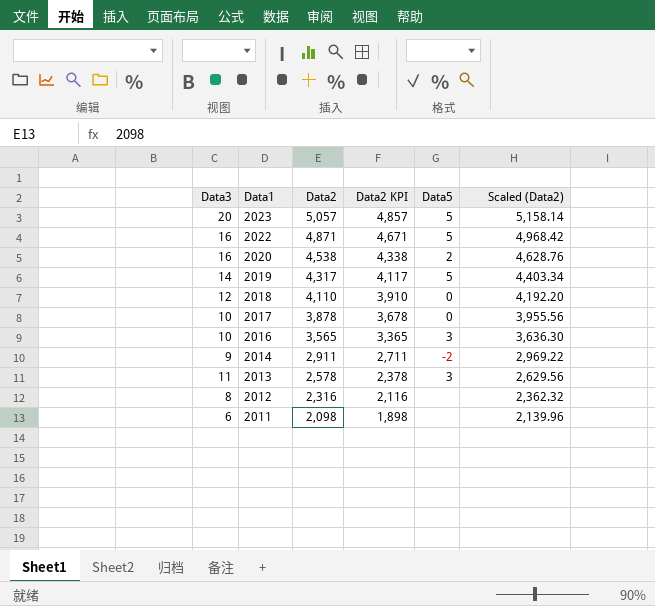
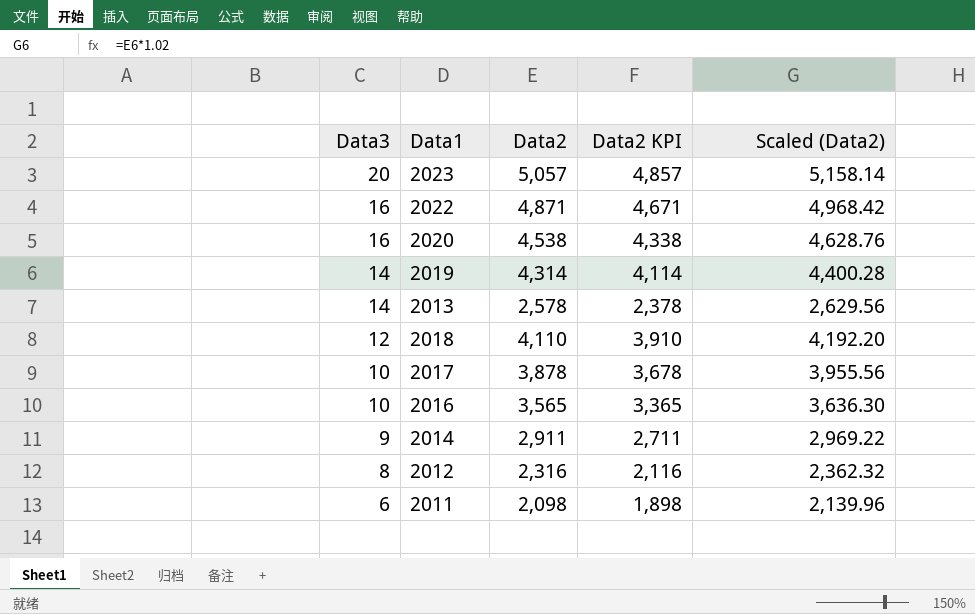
row order: Data1 descending -> Data3 descending
column Data5 | position: 5 -> none
2019 | Data2: 4,317 -> 4,314
2019 | Data2 KPI: 4,117 -> 4,114
2019 | Scaled (Data2): 4,403.34 -> 4,400.28
2013 | Data3: 11 -> 14

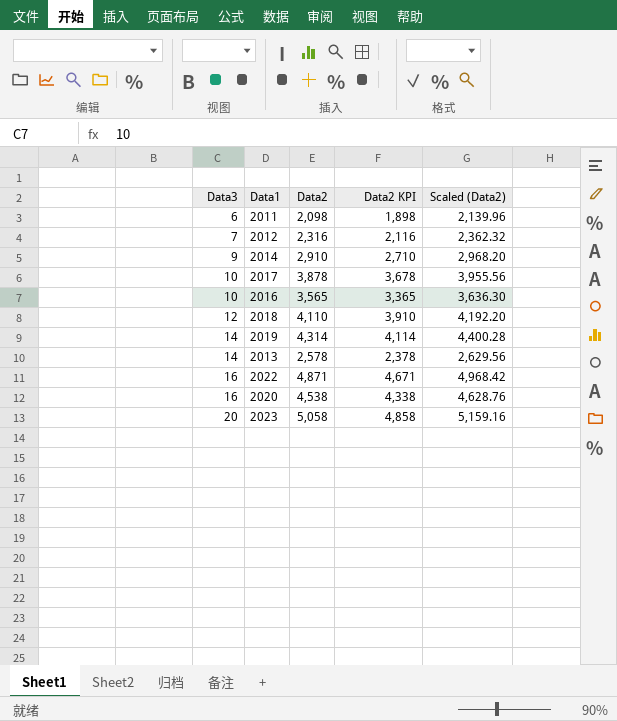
row order: Data3 descending -> Data3 ascending
2012 | Data3: 8 -> 7
2014 | Data2: 2,911 -> 2,910
2014 | Data2 KPI: 2,711 -> 2,710
2014 | Scaled (Data2): 2,969.22 -> 2,968.20
2023 | Data2: 5,057 -> 5,058
2023 | Data2 KPI: 4,857 -> 4,858
2023 | Scaled (Data2): 5,158.14 -> 5,159.16

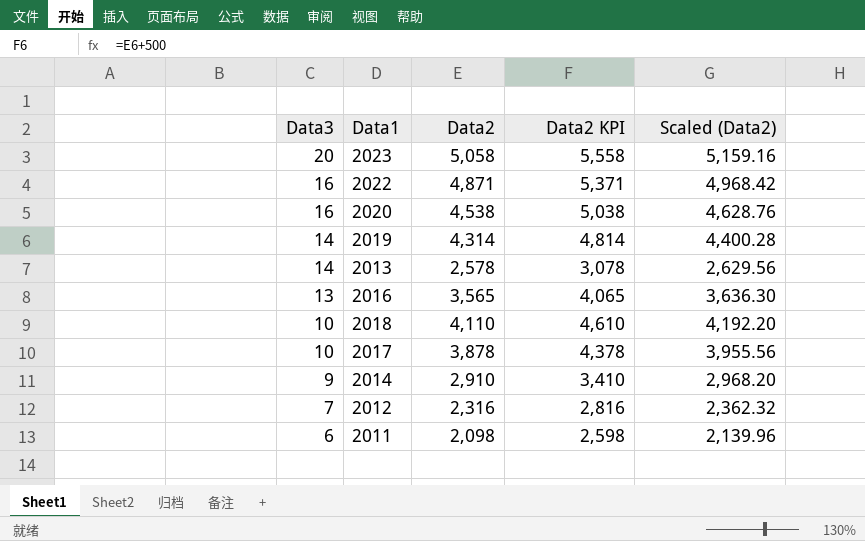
row order: Data3 ascending -> Data3 descending
column Data2 KPI | formula: [Data2] - 200 -> [Data2] + 500
2016 | Data3: 10 -> 13
2018 | Data3: 12 -> 10

